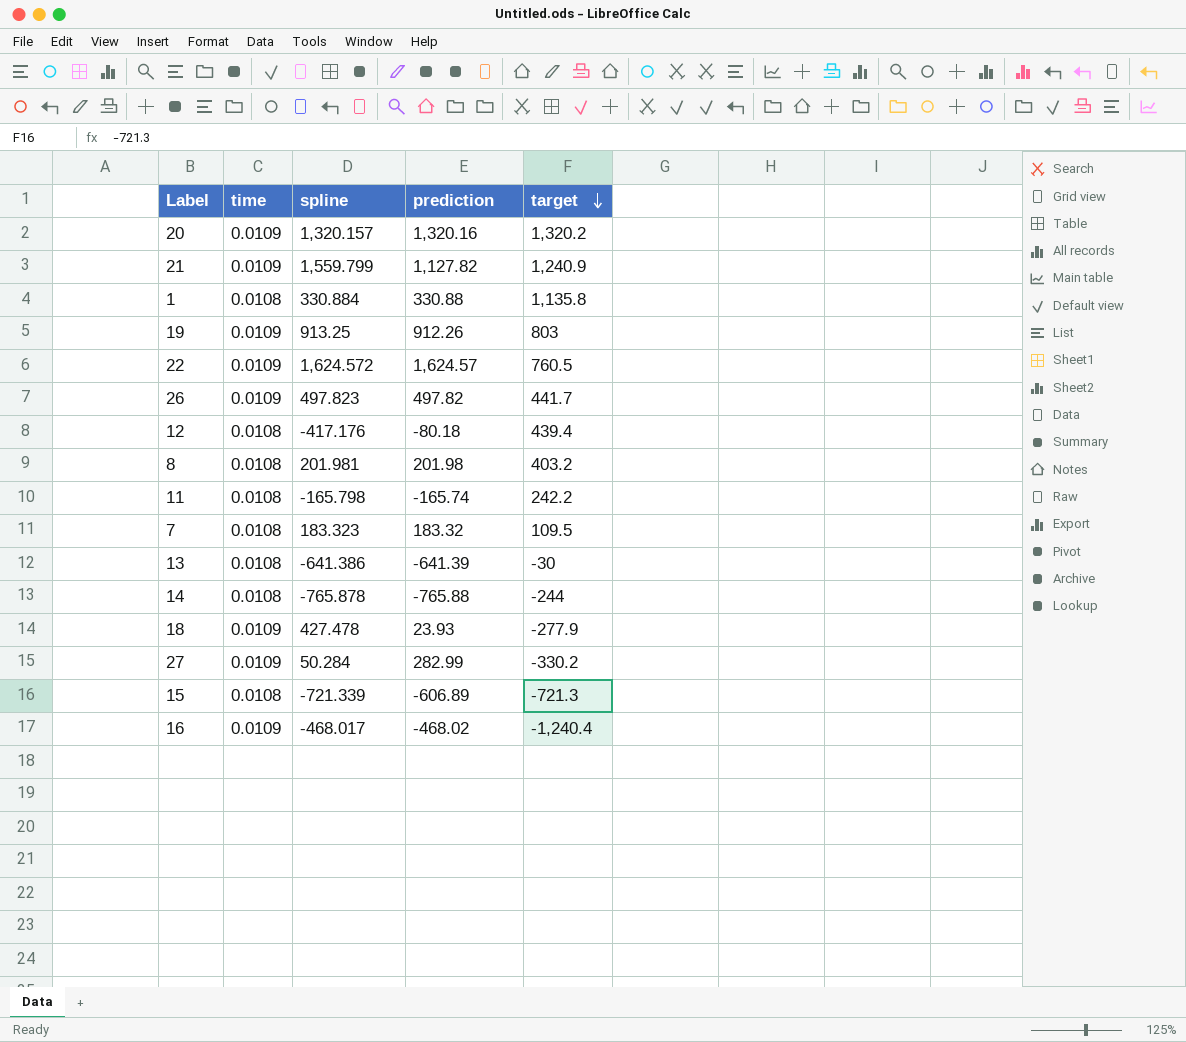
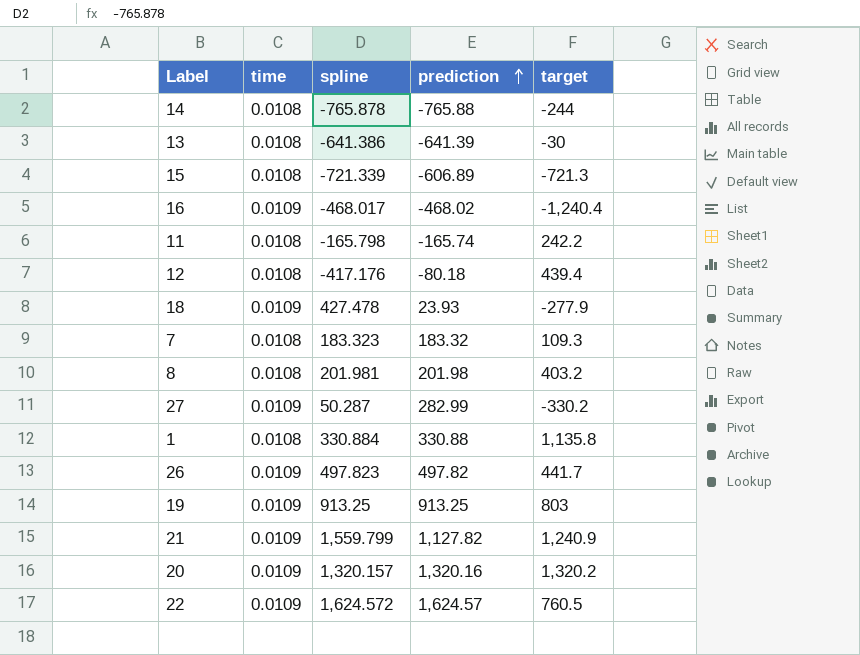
row order: target descending -> prediction ascending
7 | target: 109.5 -> 109.3
27 | spline: 50.284 -> 50.287
19 | prediction: 912.26 -> 913.25

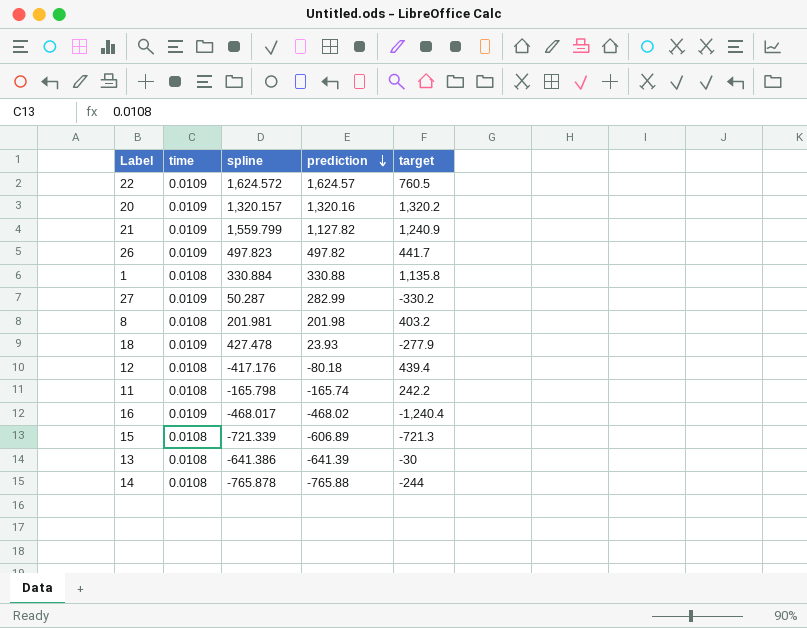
row order: prediction ascending -> prediction descending
row 7: 0.0108 | 183.323 | 183.32 | 109.3 -> none
row 19: 0.0109 | 913.25 | 913.25 | 803 -> none

